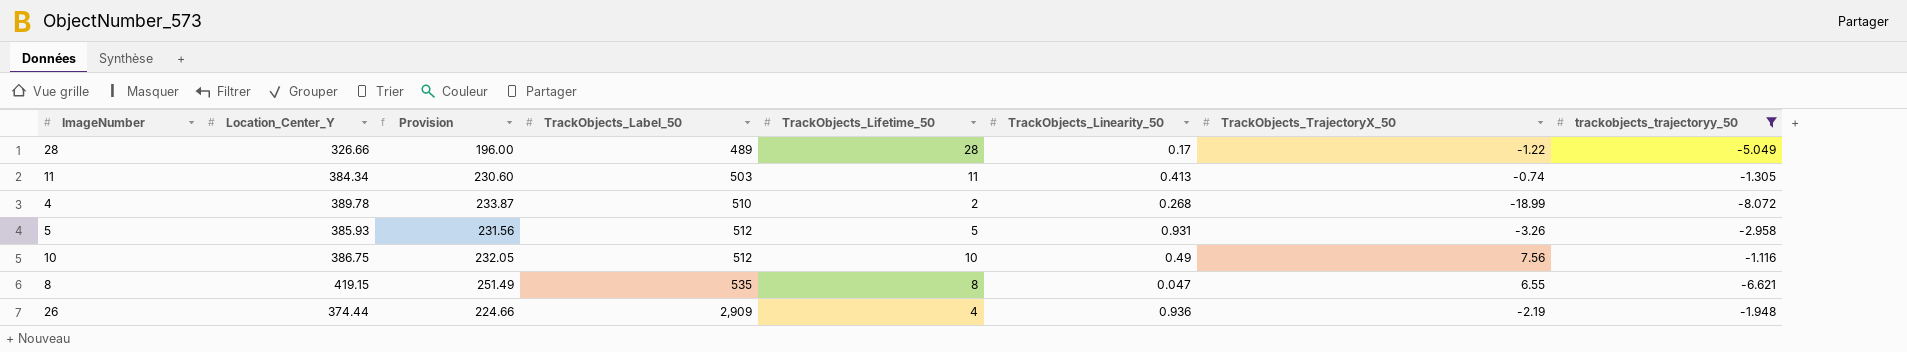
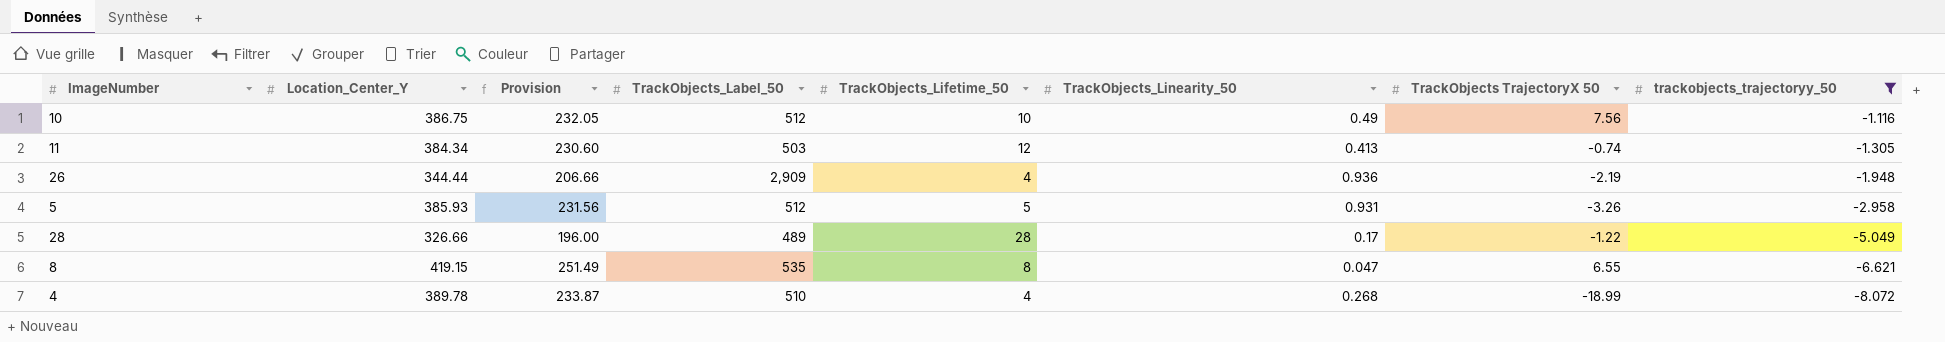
row order: TrackObjects_Label_50 ascending -> trackobjects_trajectoryy_50 descending
column name: TrackObjects_TrajectoryX_50 -> TrackObjects TrajectoryX 50
11 | TrackObjects_Lifetime_50: 11 -> 12
26 | Location_Center_Y: 374.44 -> 344.44
26 | Provision: 224.66 -> 206.66
4 | TrackObjects_Lifetime_50: 2 -> 4

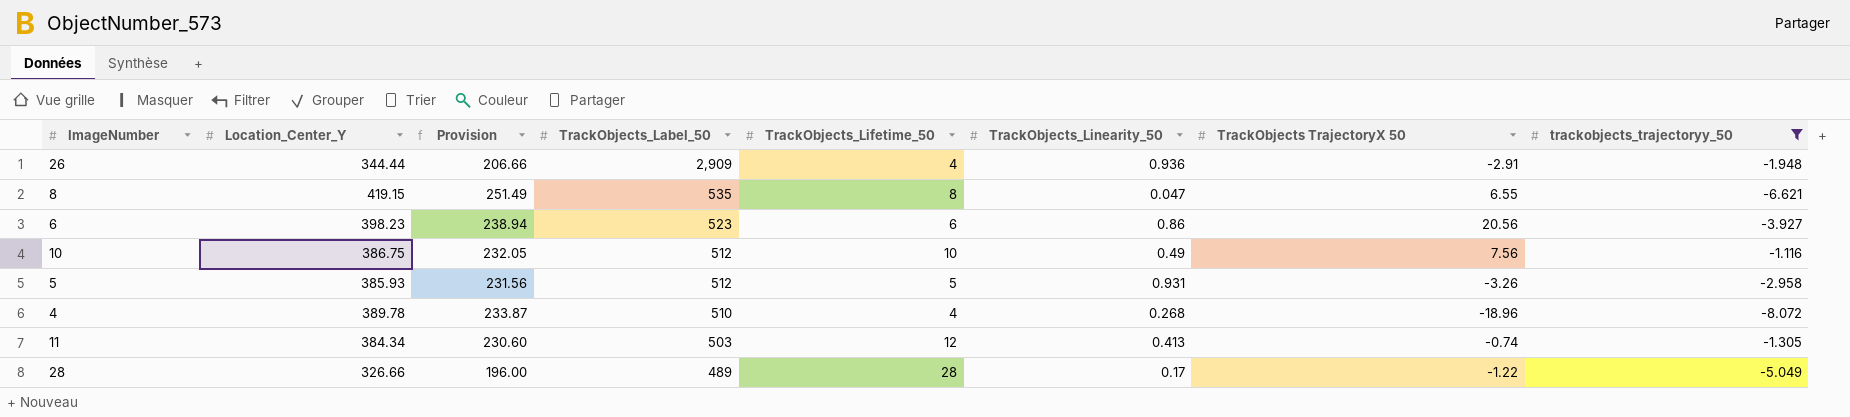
row order: trackobjects_trajectoryy_50 descending -> TrackObjects_Label_50 descending
26 | TrackObjects TrajectoryX 50: -2.19 -> -2.91
row 6: none -> 398.23 | 238.94 | 523 | 6 | 0.86 | 20.56 | -3.927
4 | TrackObjects TrajectoryX 50: -18.99 -> -18.96

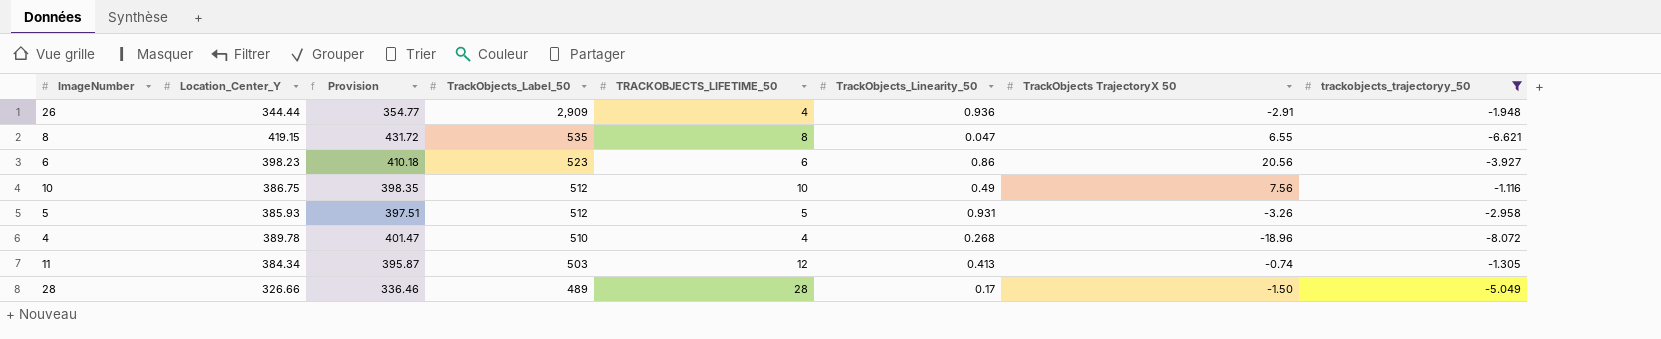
column Provision | formula: [Location_Center_Y] * 0.6 -> [Location_Center_Y] * 1.03
column name: TrackObjects_Lifetime_50 -> TRACKOBJECTS_LIFETIME_50
28 | TrackObjects TrajectoryX 50: -1.22 -> -1.50

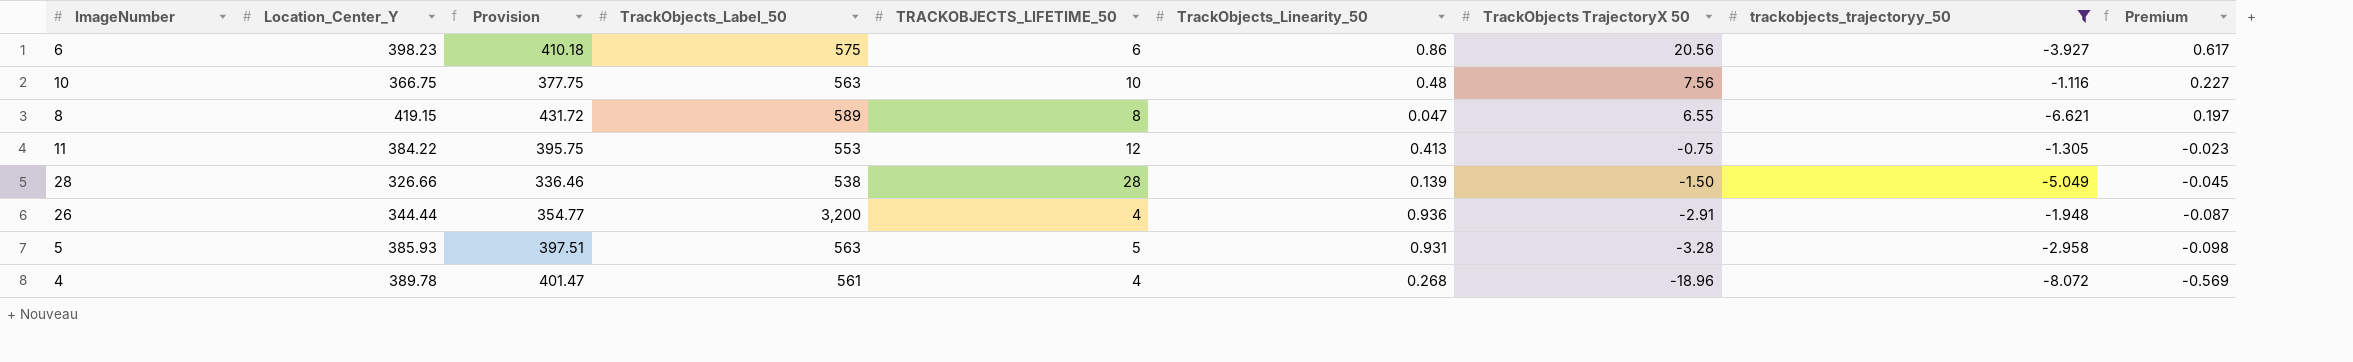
row order: TrackObjects_Label_50 descending -> TrackObjects TrajectoryX 50 descending
column Premium | formula: none -> [TrackObjects TrajectoryX 50] * 0.03
6 | TrackObjects_Label_50: 523 -> 575
10 | Location_Center_Y: 386.75 -> 366.75
10 | Provision: 398.35 -> 377.75
10 | TrackObjects_Label_50: 512 -> 563
10 | TrackObjects_Linearity_50: 0.49 -> 0.48
8 | TrackObjects_Label_50: 535 -> 589
11 | Location_Center_Y: 384.34 -> 384.22
11 | Provision: 395.87 -> 395.75
11 | TrackObjects_Label_50: 503 -> 553
11 | TrackObjects TrajectoryX 50: -0.74 -> -0.75
28 | TrackObjects_Label_50: 489 -> 538
28 | TrackObjects_Linearity_50: 0.17 -> 0.139
26 | TrackObjects_Label_50: 2,909 -> 3,200
5 | TrackObjects_Label_50: 512 -> 563
5 | TrackObjects TrajectoryX 50: -3.26 -> -3.28
4 | TrackObjects_Label_50: 510 -> 561

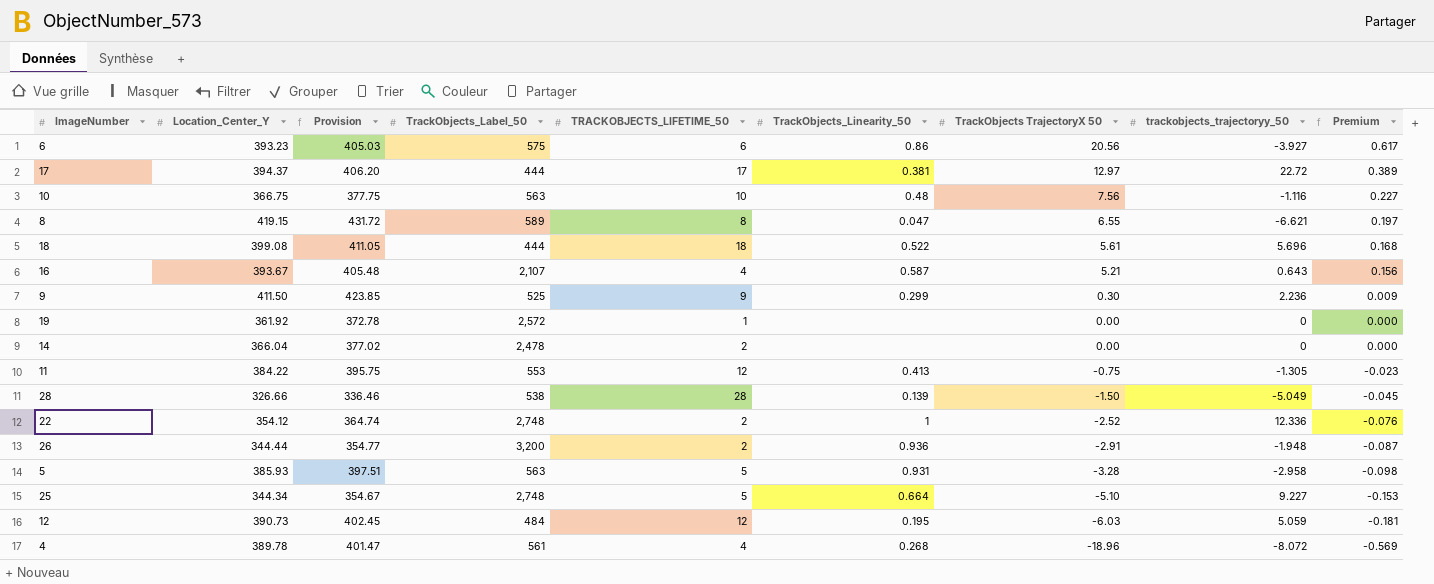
filter: trackobjects_trajectoryy_50 <= -1.116 -> none
6 | Location_Center_Y: 398.23 -> 393.23
6 | Provision: 410.18 -> 405.03
26 | TRACKOBJECTS_LIFETIME_50: 4 -> 2

